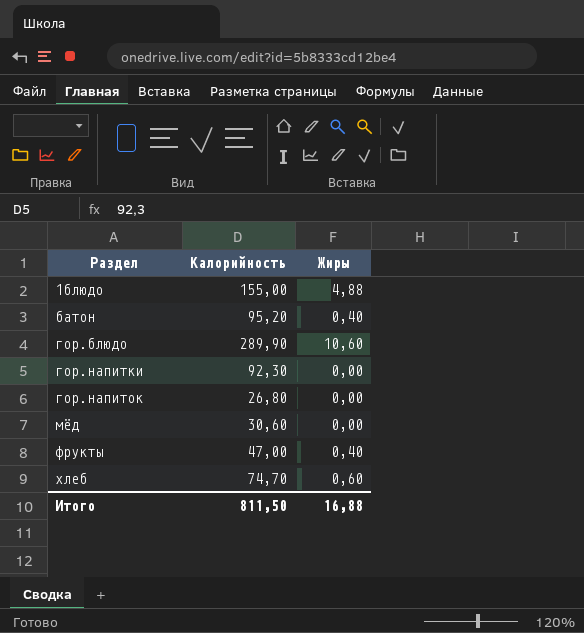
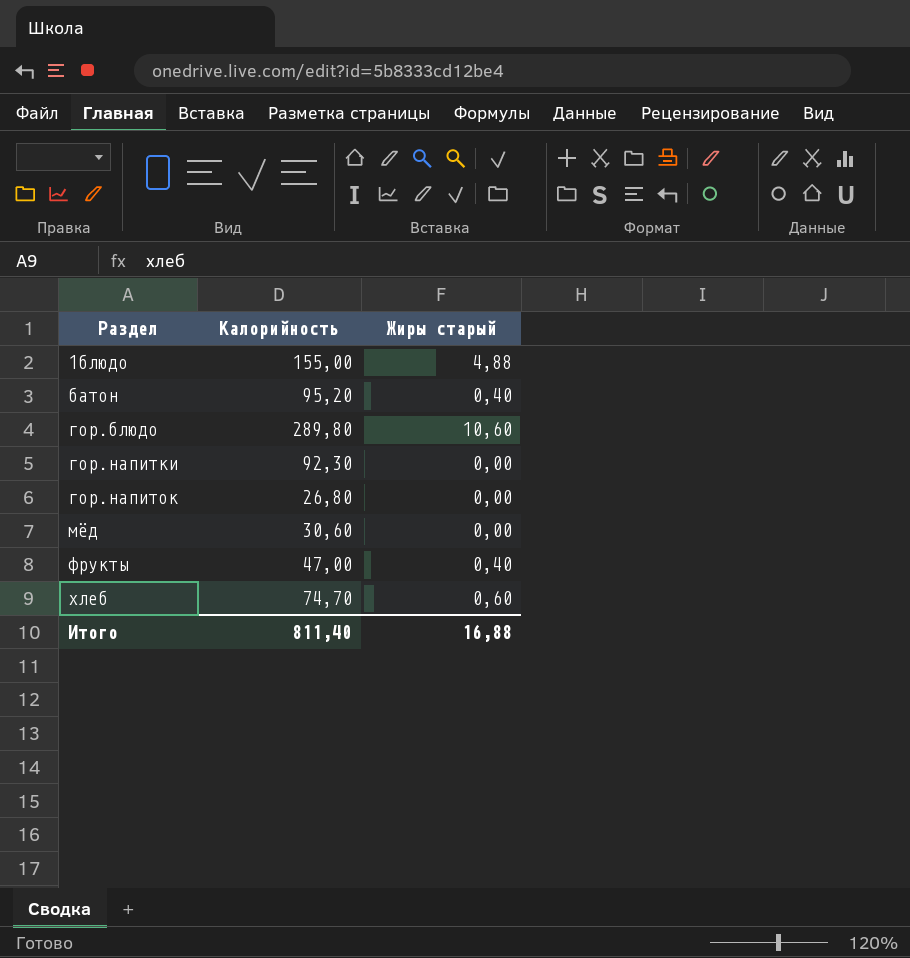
column name: Жиры -> Жиры старый
гор.блюдо | Калорийность: 289,90 -> 289,80
Итого | Калорийность: 811,50 -> 811,40

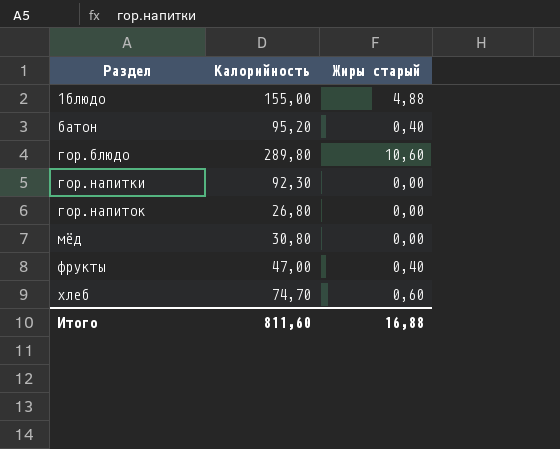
мёд | Калорийность: 30,60 -> 30,80
Итого | Калорийность: 811,40 -> 811,60

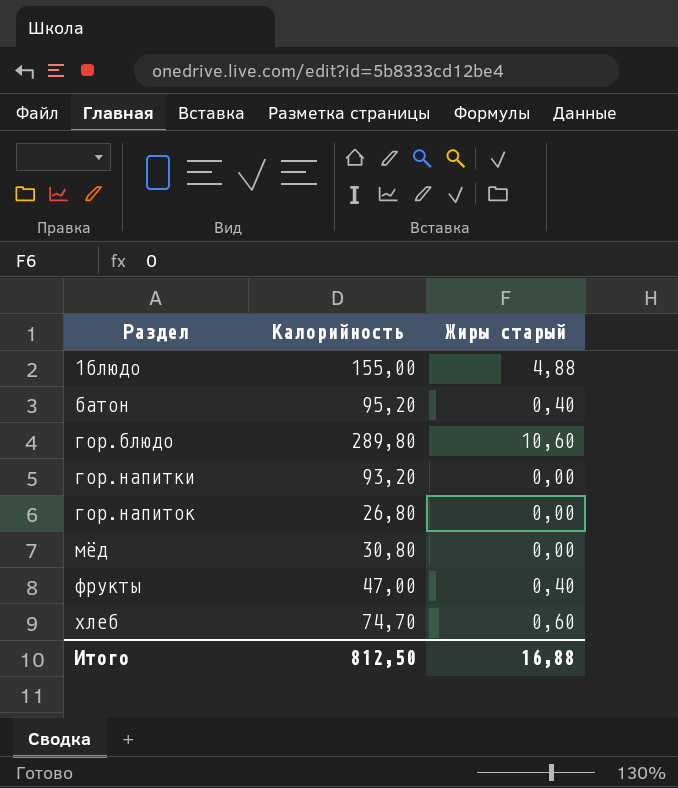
гор.напитки | Калорийность: 92,30 -> 93,20
Итого | Калорийность: 811,60 -> 812,50

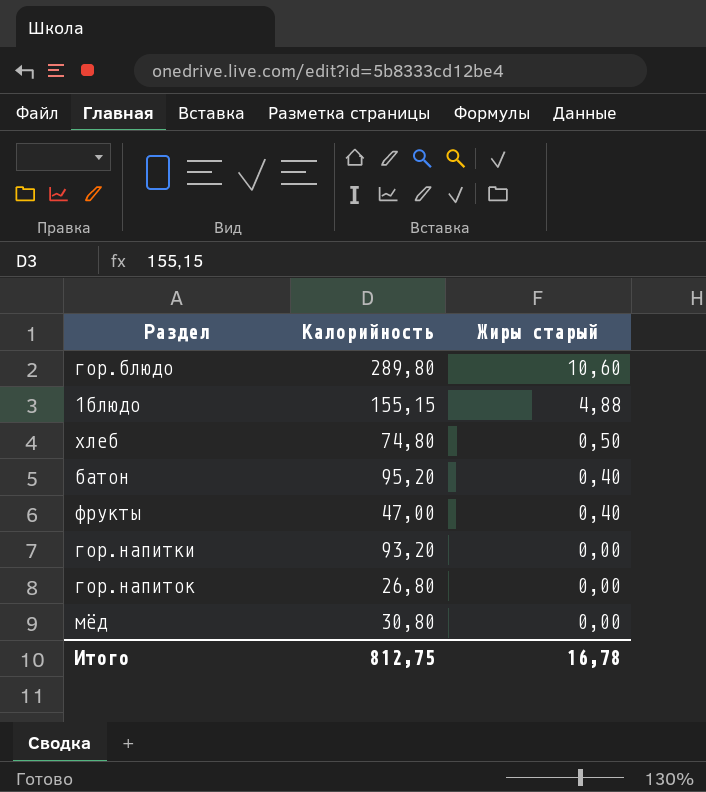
row order: Раздел ascending -> Жиры старый descending
1блюдо | Калорийность: 155,00 -> 155,15
хлеб | Калорийность: 74,70 -> 74,80
хлеб | Жиры старый: 0,60 -> 0,50
Итого | Калорийность: 812,50 -> 812,75
Итого | Жиры старый: 16,88 -> 16,78

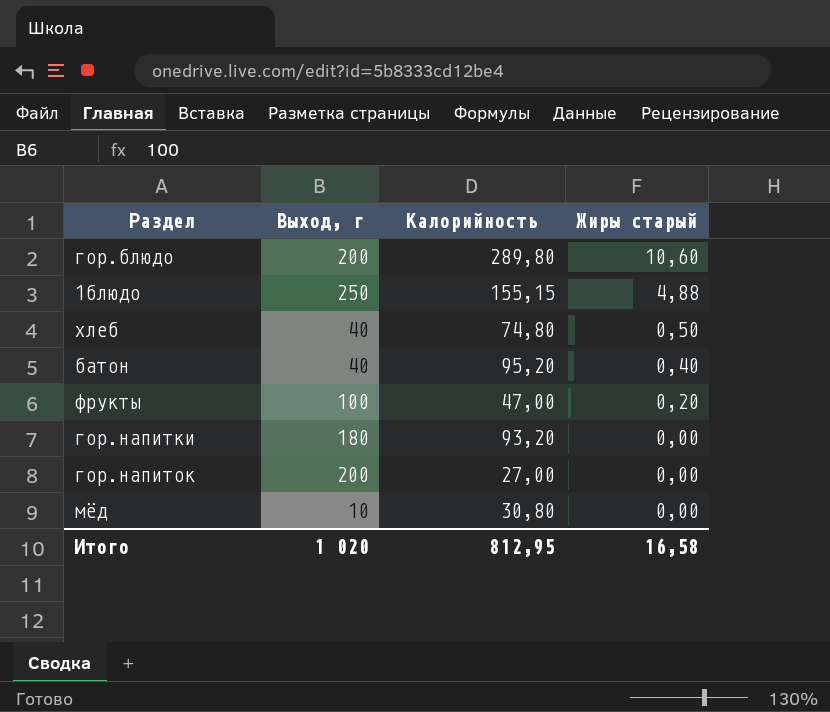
column Выход, г | position: none -> 2
фрукты | Жиры старый: 0,40 -> 0,20
гор.напиток | Калорийность: 26,80 -> 27,00
Итого | Калорийность: 812,75 -> 812,95
Итого | Жиры старый: 16,78 -> 16,58

